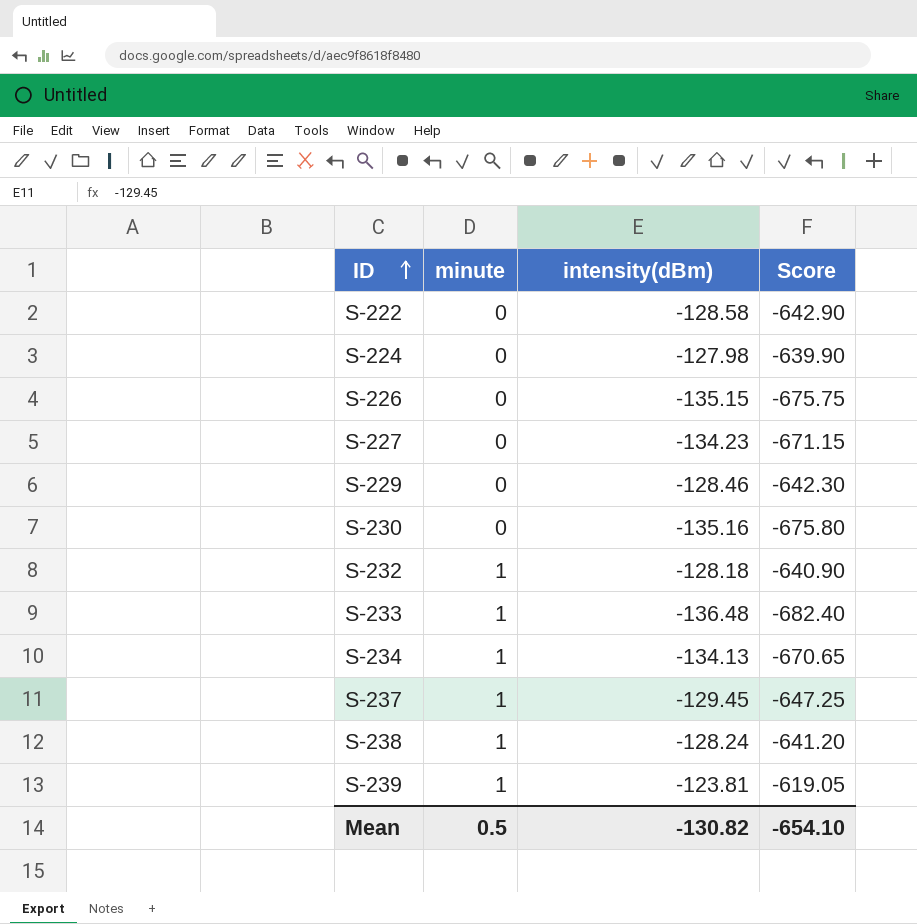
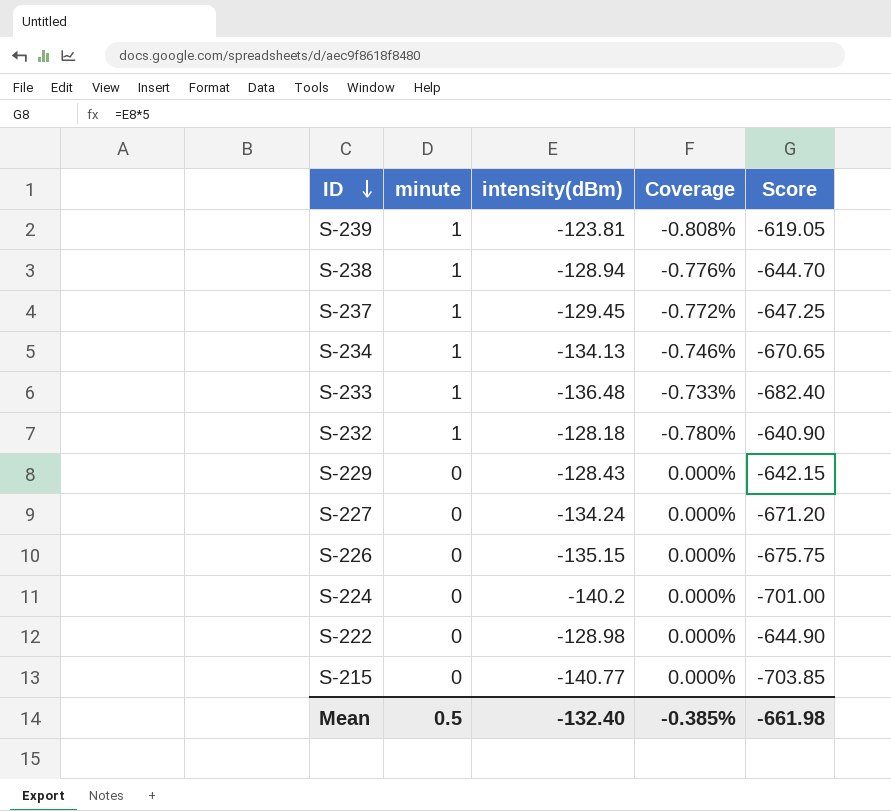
row order: ID ascending -> ID descending
column Coverage | formula: none -> [minute] / [intensity(dBm)]
row S-230: 0 | -135.16 | -675.80 -> none
S-238 | intensity(dBm): -128.24 -> -128.94
S-238 | Score: -641.20 -> -644.70
S-229 | intensity(dBm): -128.46 -> -128.43
S-229 | Score: -642.30 -> -642.15
S-227 | intensity(dBm): -134.23 -> -134.24
S-227 | Score: -671.15 -> -671.20
S-224 | intensity(dBm): -127.98 -> -140.2
S-224 | Score: -639.90 -> -701.00
S-222 | intensity(dBm): -128.58 -> -128.98
S-222 | Score: -642.90 -> -644.90
row S-215: none -> 0 | -140.77 | 0.000% | -703.85
Mean | intensity(dBm): -130.82 -> -132.40
Mean | Score: -654.10 -> -661.98

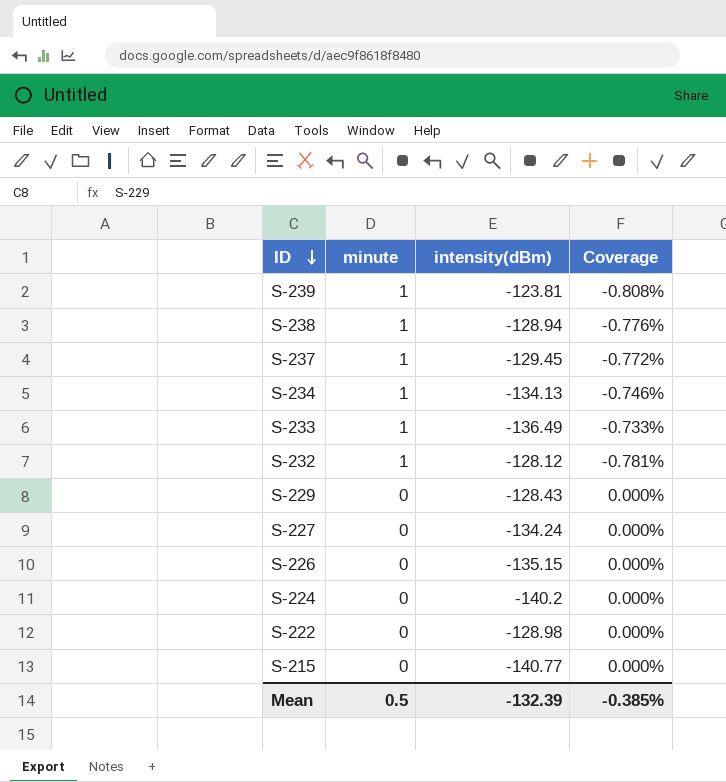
column Score | formula: [intensity(dBm)] * 5 -> none
S-233 | intensity(dBm): -136.48 -> -136.49
S-232 | intensity(dBm): -128.18 -> -128.12
S-232 | Coverage: -0.780% -> -0.781%
Mean | intensity(dBm): -132.40 -> -132.39

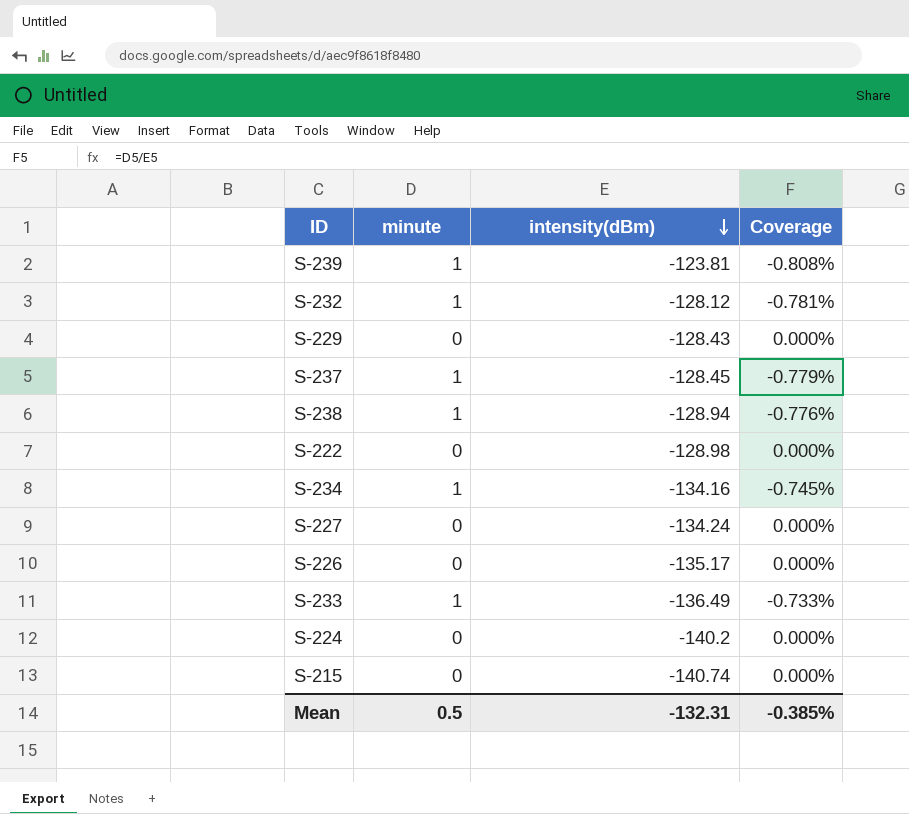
row order: ID descending -> intensity(dBm) descending
S-237 | intensity(dBm): -129.45 -> -128.45
S-237 | Coverage: -0.772% -> -0.779%
S-234 | intensity(dBm): -134.13 -> -134.16
S-234 | Coverage: -0.746% -> -0.745%
S-226 | intensity(dBm): -135.15 -> -135.17
S-215 | intensity(dBm): -140.77 -> -140.74
Mean | intensity(dBm): -132.39 -> -132.31

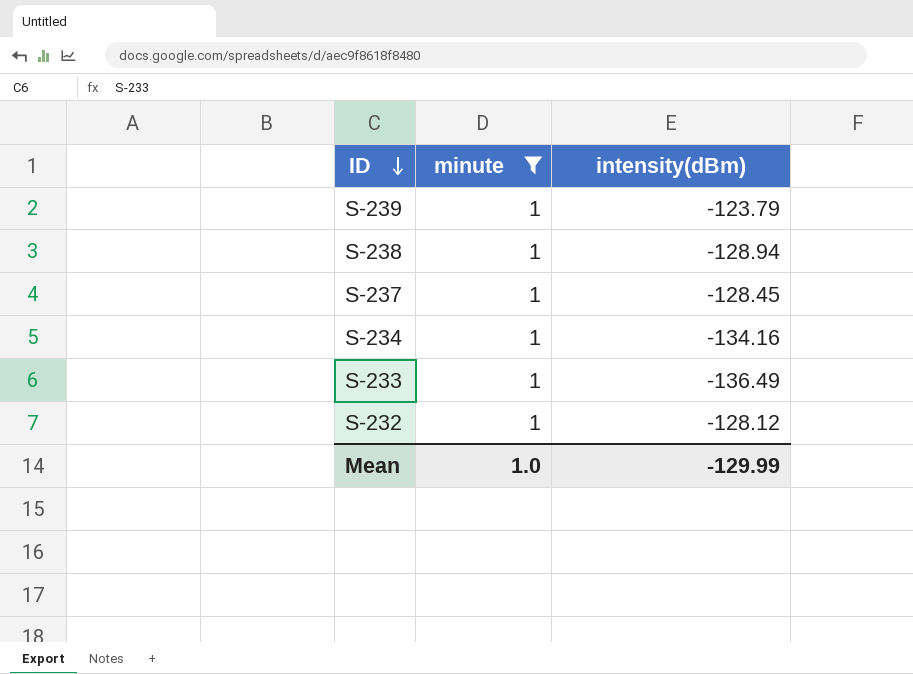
filter: none -> minute = 1
row order: intensity(dBm) descending -> ID descending
column Coverage | formula: [minute] / [intensity(dBm)] -> none
S-239 | intensity(dBm): -123.81 -> -123.79
Mean | minute: 0.5 -> 1.0
Mean | intensity(dBm): -132.31 -> -129.99

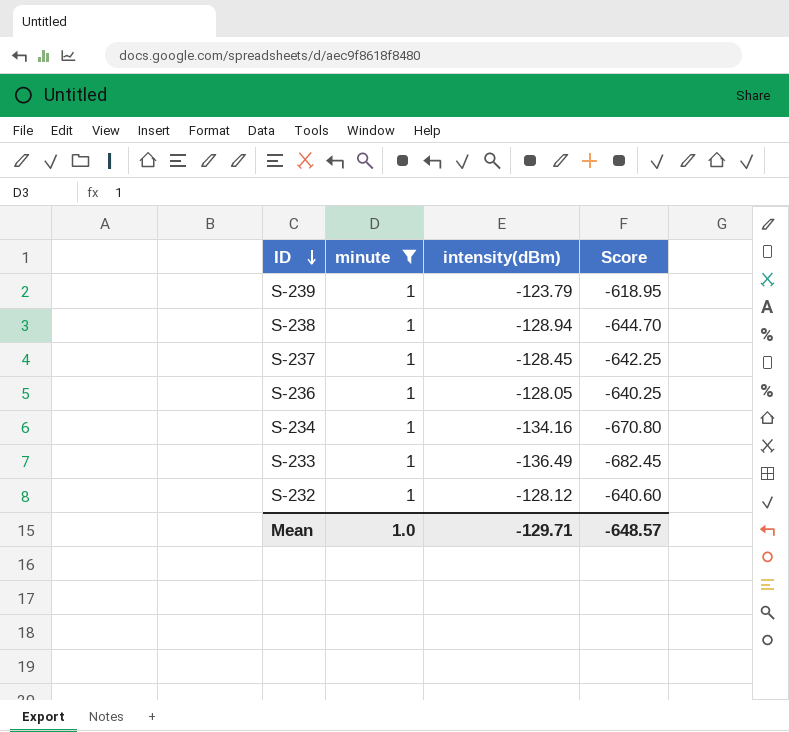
column Score | formula: none -> [intensity(dBm)] * 5
row S-236: none -> 1 | -128.05 | -640.25
Mean | intensity(dBm): -129.99 -> -129.71

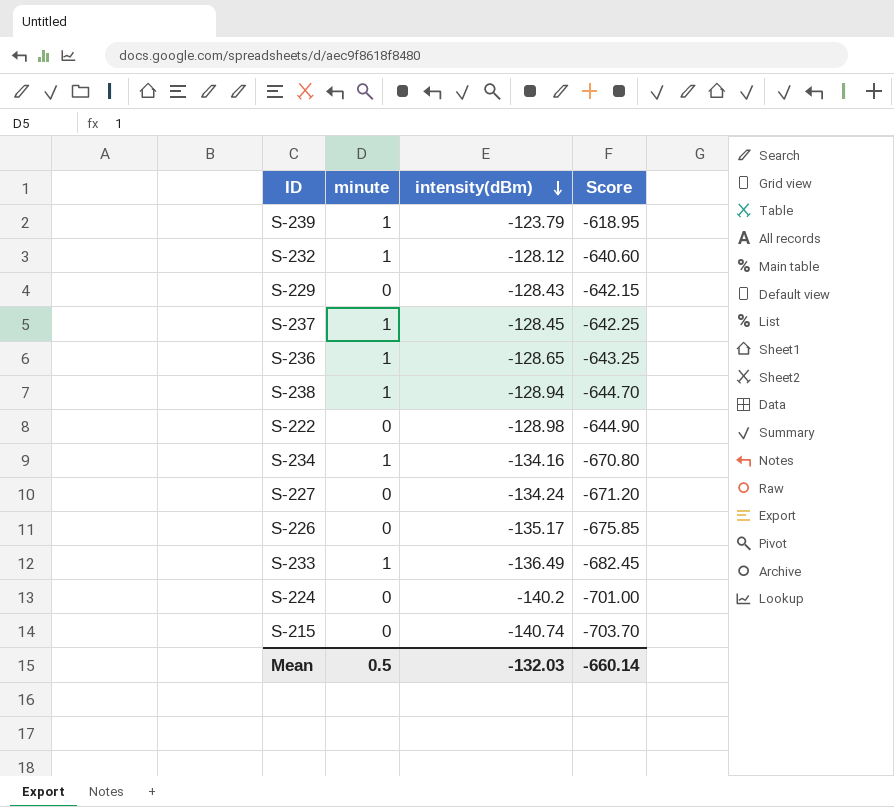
filter: minute = 1 -> none
row order: ID descending -> intensity(dBm) descending
S-236 | intensity(dBm): -128.05 -> -128.65
S-236 | Score: -640.25 -> -643.25
Mean | minute: 1.0 -> 0.5
Mean | intensity(dBm): -129.71 -> -132.03
Mean | Score: -648.57 -> -660.14

